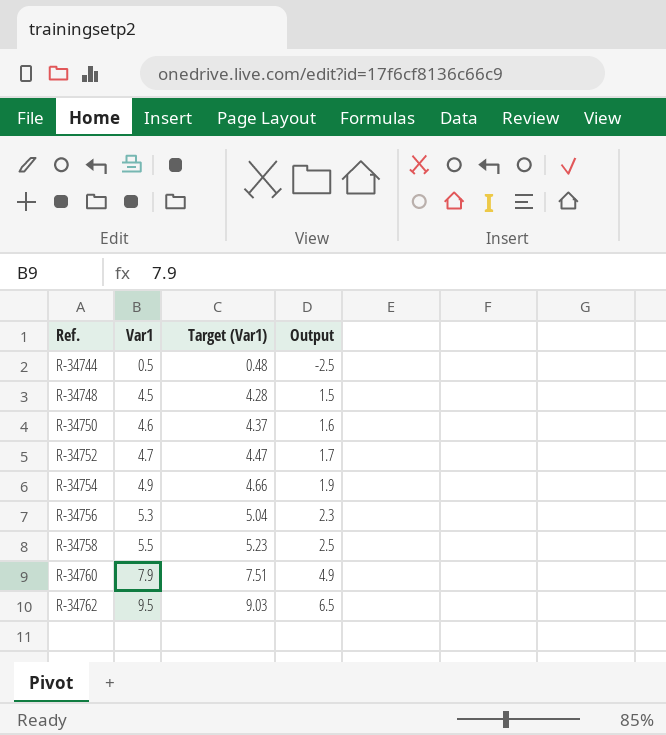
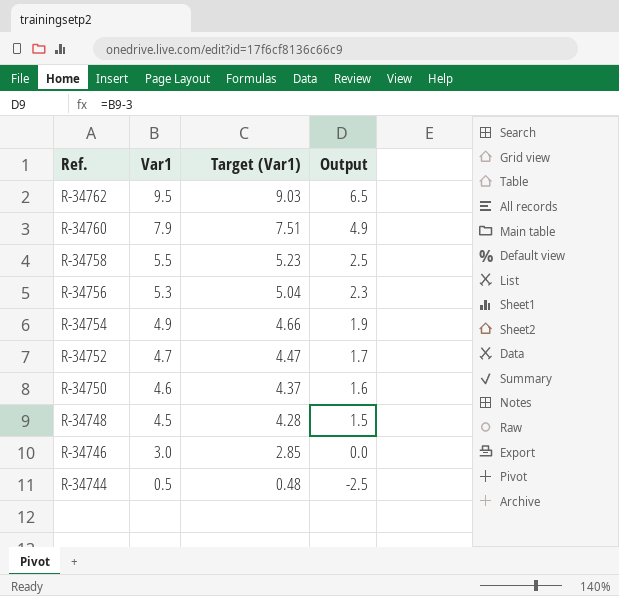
row order: Ref. ascending -> Ref. descending
row R-34746: none -> 3.0 | 2.85 | 0.0

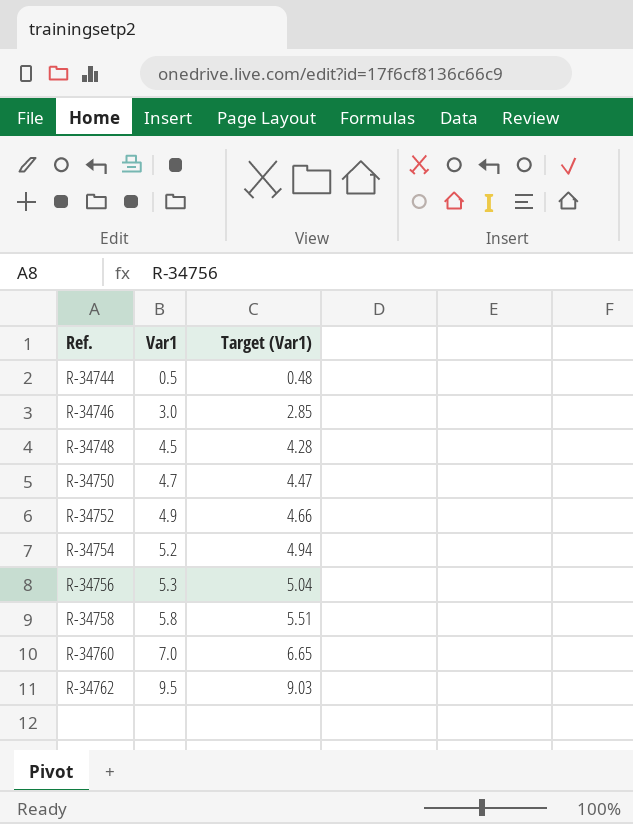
row order: Ref. descending -> Ref. ascending
column Output | formula: [Var1] - 3 -> none
R-34750 | Var1: 4.6 -> 4.7
R-34750 | Target (Var1): 4.37 -> 4.47
R-34752 | Var1: 4.7 -> 4.9
R-34752 | Target (Var1): 4.47 -> 4.66
R-34754 | Var1: 4.9 -> 5.2
R-34754 | Target (Var1): 4.66 -> 4.94
R-34758 | Var1: 5.5 -> 5.8
R-34758 | Target (Var1): 5.23 -> 5.51
R-34760 | Var1: 7.9 -> 7.0
R-34760 | Target (Var1): 7.51 -> 6.65

